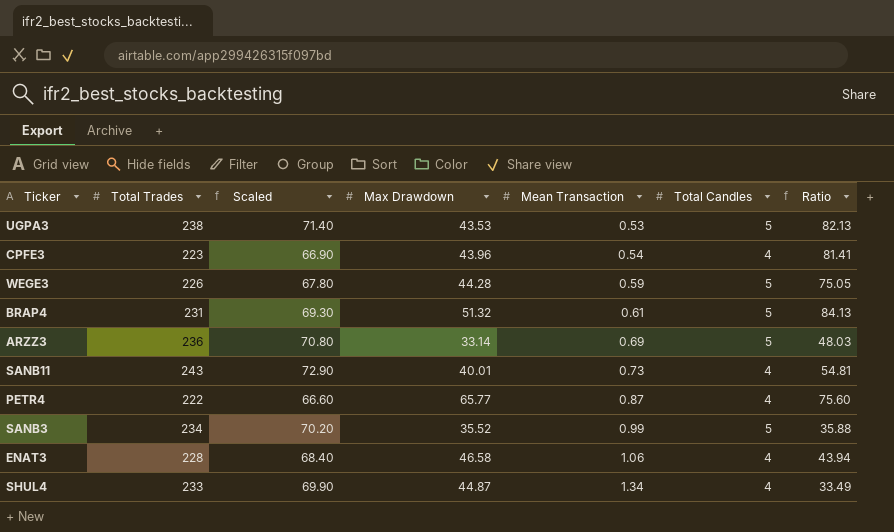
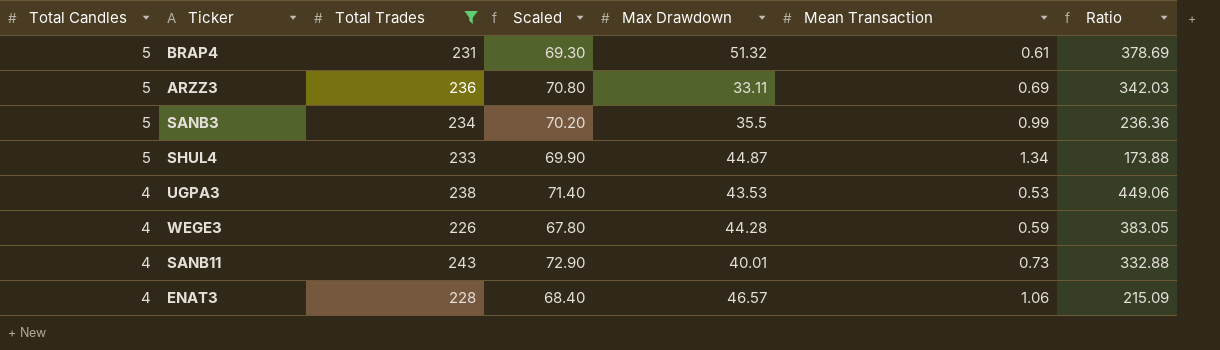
filter: none -> Total Trades >= 226
row order: Mean Transaction ascending -> Total Candles descending
column Total Candles | position: 6 -> 1
column Ratio | formula: [Max Drawdown] / [Mean Transaction] -> [Total Trades] / [Mean Transaction]
ARZZ3 | Max Drawdown: 33.14 -> 33.11
SANB3 | Max Drawdown: 35.52 -> 35.5
SHUL4 | Total Candles: 4 -> 5
UGPA3 | Total Candles: 5 -> 4
WEGE3 | Total Candles: 5 -> 4
ENAT3 | Max Drawdown: 46.58 -> 46.57

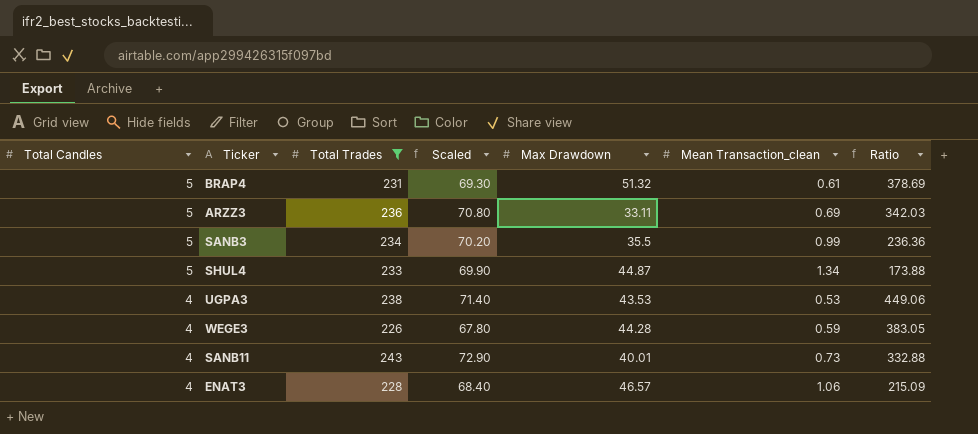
column name: Mean Transaction -> Mean Transaction_clean

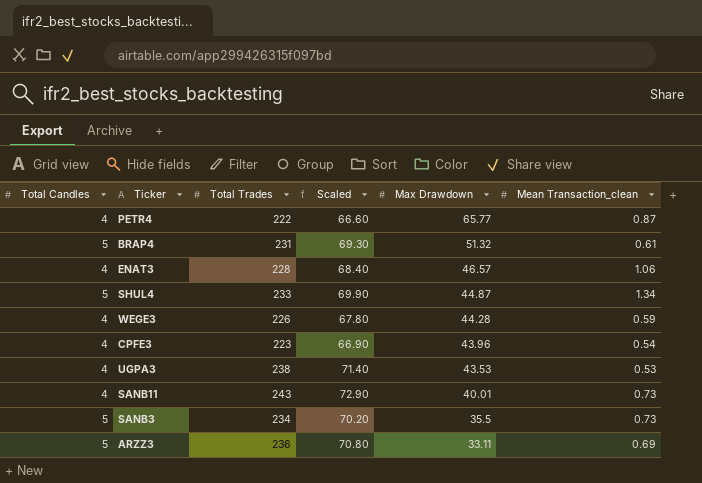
filter: Total Trades >= 226 -> none
row order: Total Candles descending -> Max Drawdown descending
column Ratio | formula: [Total Trades] / [Mean Transaction_clean] -> none
SANB3 | Mean Transaction_clean: 0.99 -> 0.73

